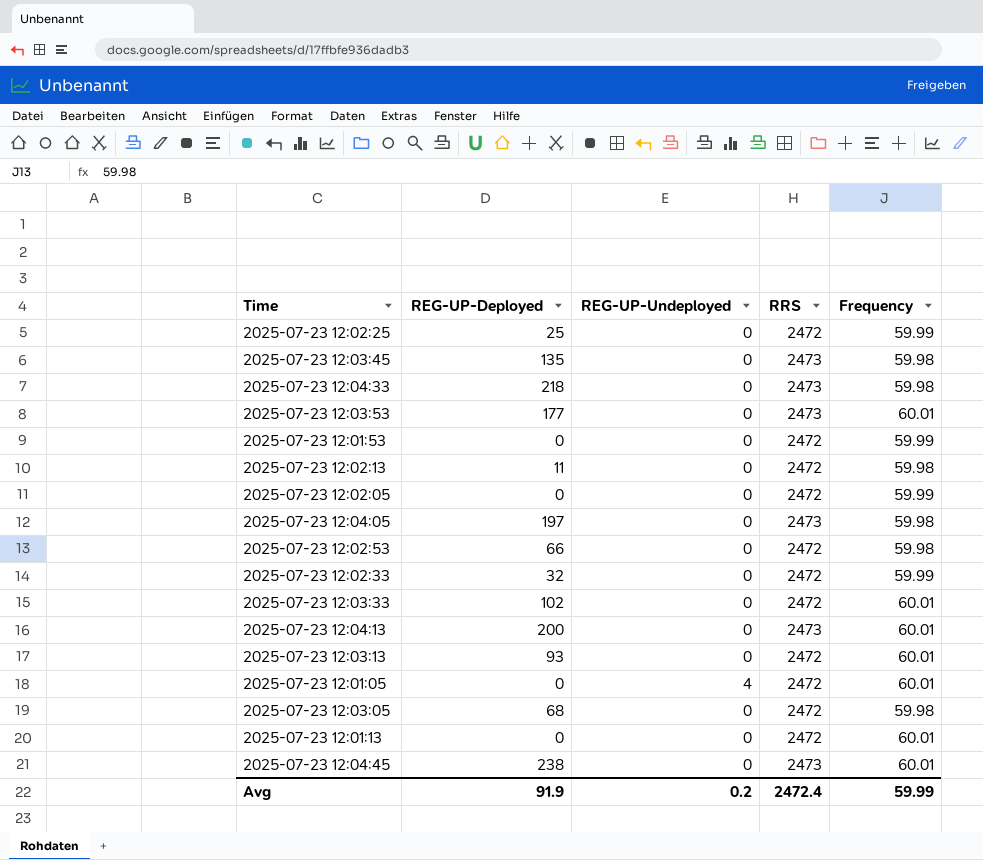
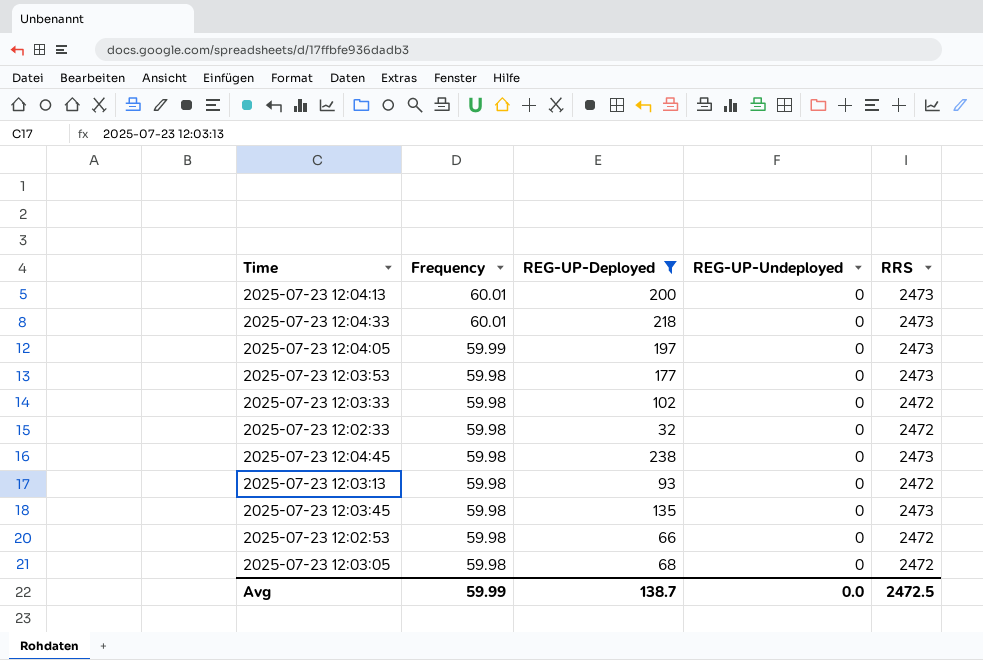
filter: none -> REG-UP-Deployed >= 32
row order: none -> Frequency descending
column Frequency | position: 5 -> 2
2025-07-23 12:04:33 | Frequency: 59.98 -> 60.01
2025-07-23 12:04:05 | Frequency: 59.98 -> 59.99
2025-07-23 12:03:53 | Frequency: 60.01 -> 59.98
2025-07-23 12:03:33 | Frequency: 60.01 -> 59.98
2025-07-23 12:02:33 | Frequency: 59.99 -> 59.98
2025-07-23 12:04:45 | Frequency: 60.01 -> 59.98
2025-07-23 12:03:13 | Frequency: 60.01 -> 59.98
Avg | REG-UP-Deployed: 91.9 -> 138.7
Avg | REG-UP-Undeployed: 0.2 -> 0.0
Avg | RRS: 2472.4 -> 2472.5

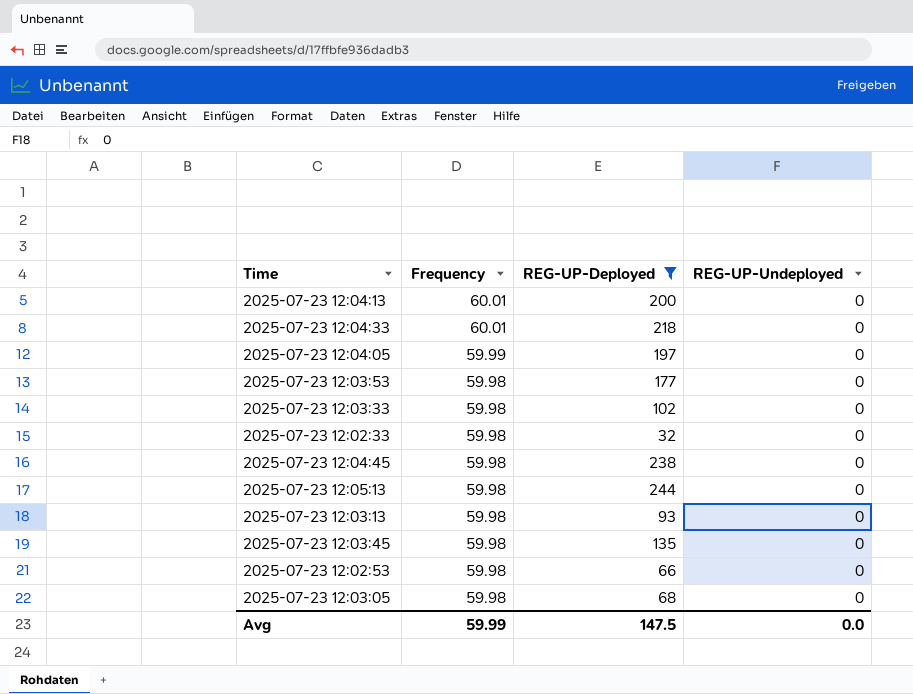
column RRS | position: 5 -> none
row 2025-07-23 12:05:13: none -> 59.98 | 244 | 0
Avg | REG-UP-Deployed: 138.7 -> 147.5

